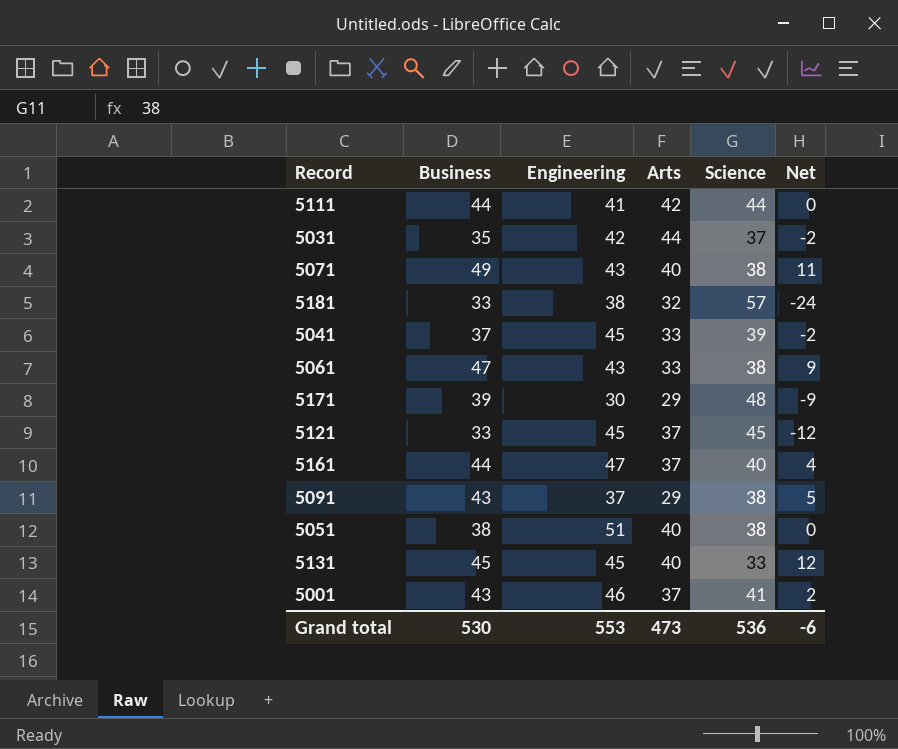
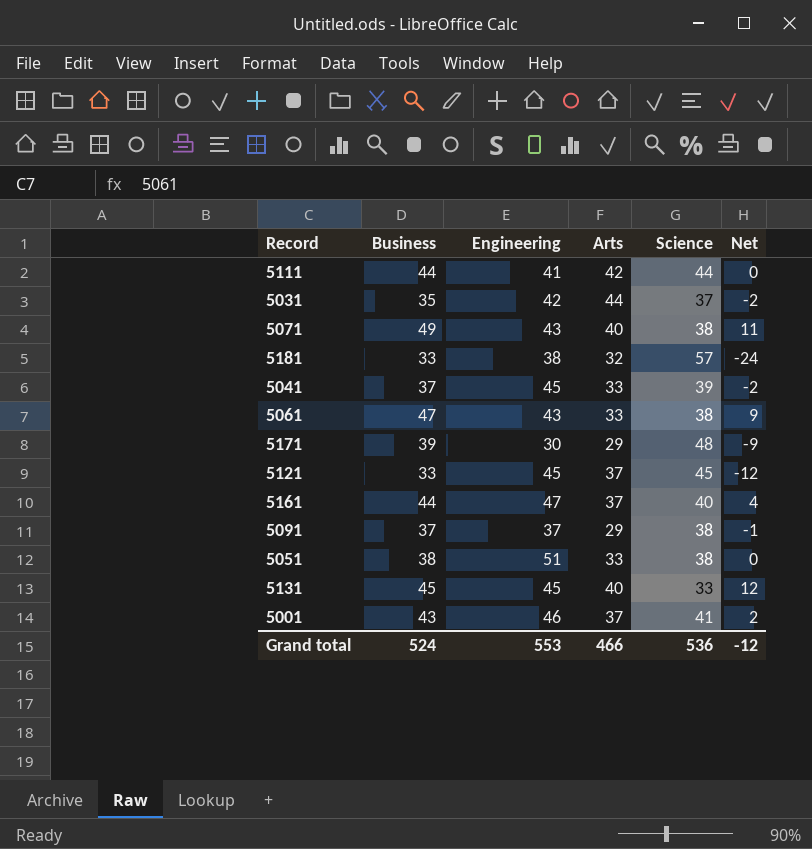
5091 | Business: 43 -> 37
5091 | Net: 5 -> -1
5051 | Arts: 40 -> 33
Grand total | Business: 530 -> 524
Grand total | Arts: 473 -> 466
Grand total | Net: -6 -> -12

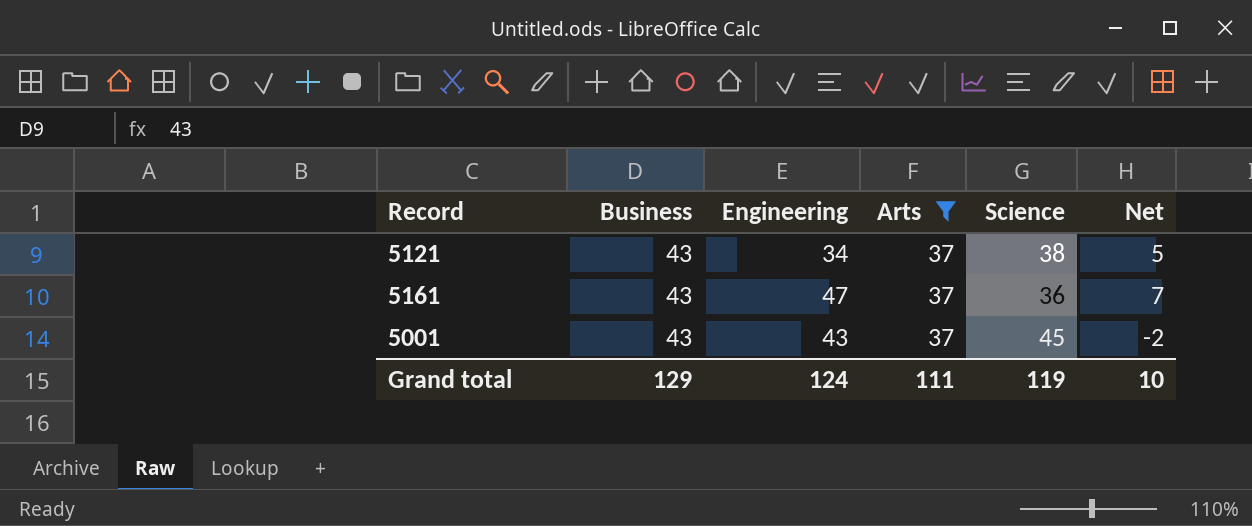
filter: none -> Arts = 37
5121 | Business: 33 -> 43
5121 | Engineering: 45 -> 34
5121 | Science: 45 -> 38
5121 | Net: -12 -> 5
5161 | Business: 44 -> 43
5161 | Science: 40 -> 36
5161 | Net: 4 -> 7
5001 | Engineering: 46 -> 43
5001 | Science: 41 -> 45
5001 | Net: 2 -> -2
Grand total | Business: 524 -> 129
Grand total | Engineering: 553 -> 124
Grand total | Arts: 466 -> 111
Grand total | Science: 536 -> 119
Grand total | Net: -12 -> 10

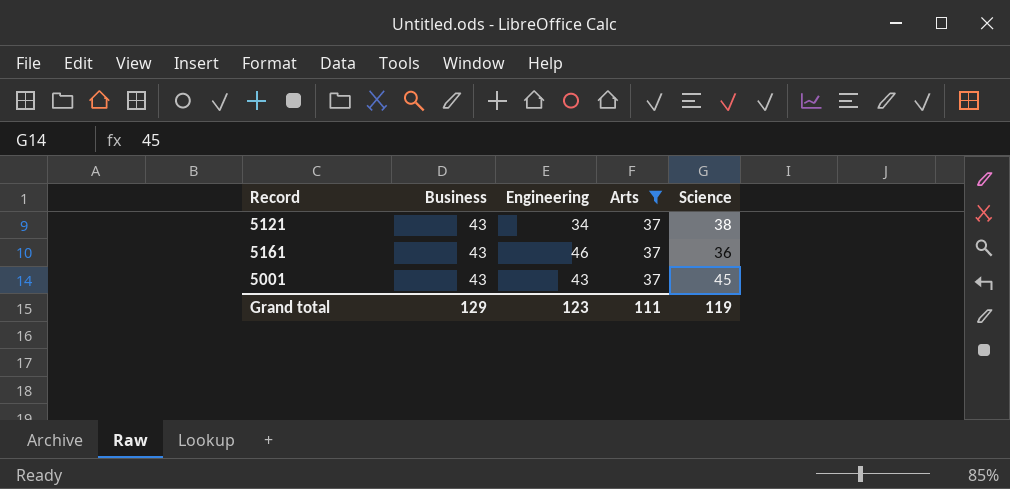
column Net | formula: [Business] - [Science] -> none
5161 | Engineering: 47 -> 46
Grand total | Engineering: 124 -> 123

